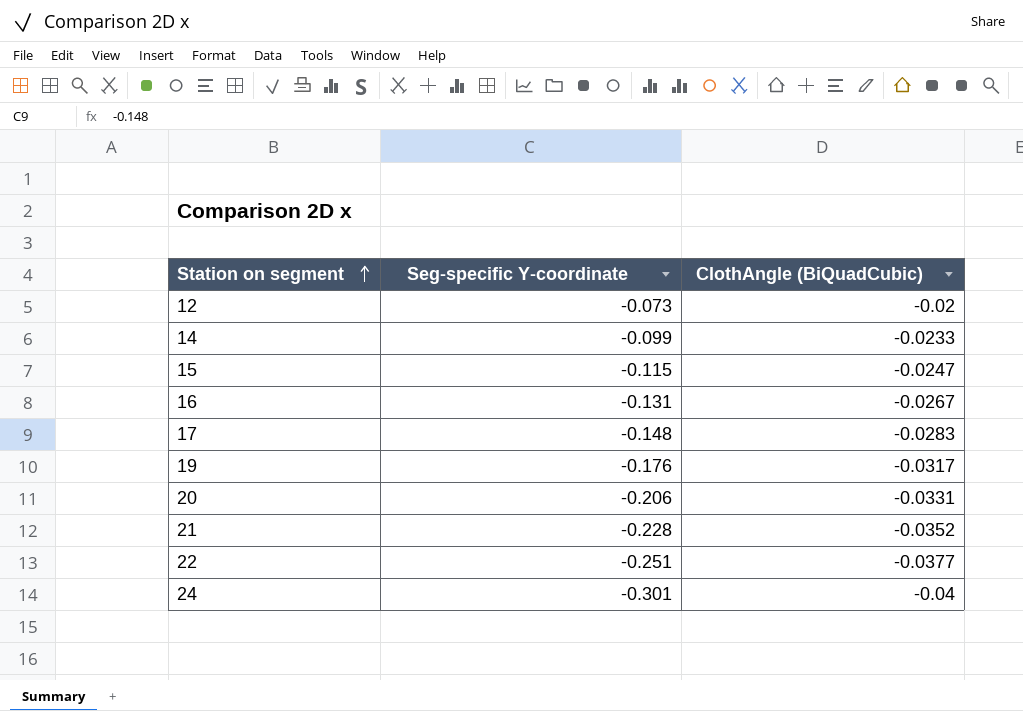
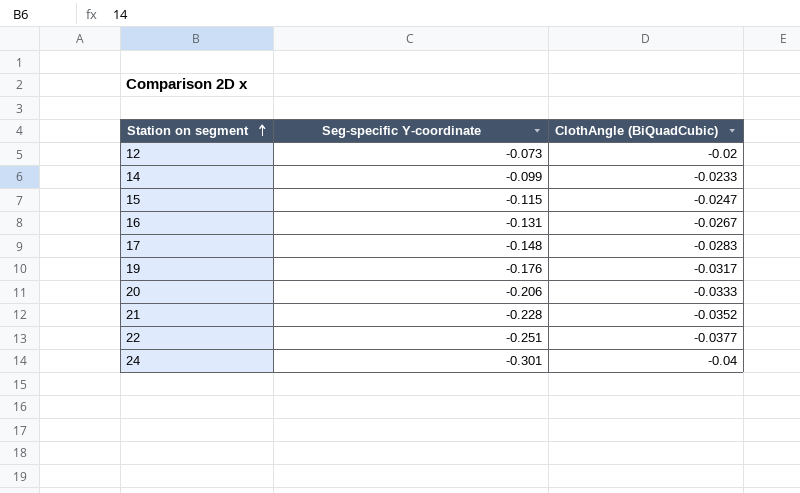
20 | ClothAngle (BiQuadCubic): -0.0331 -> -0.0333

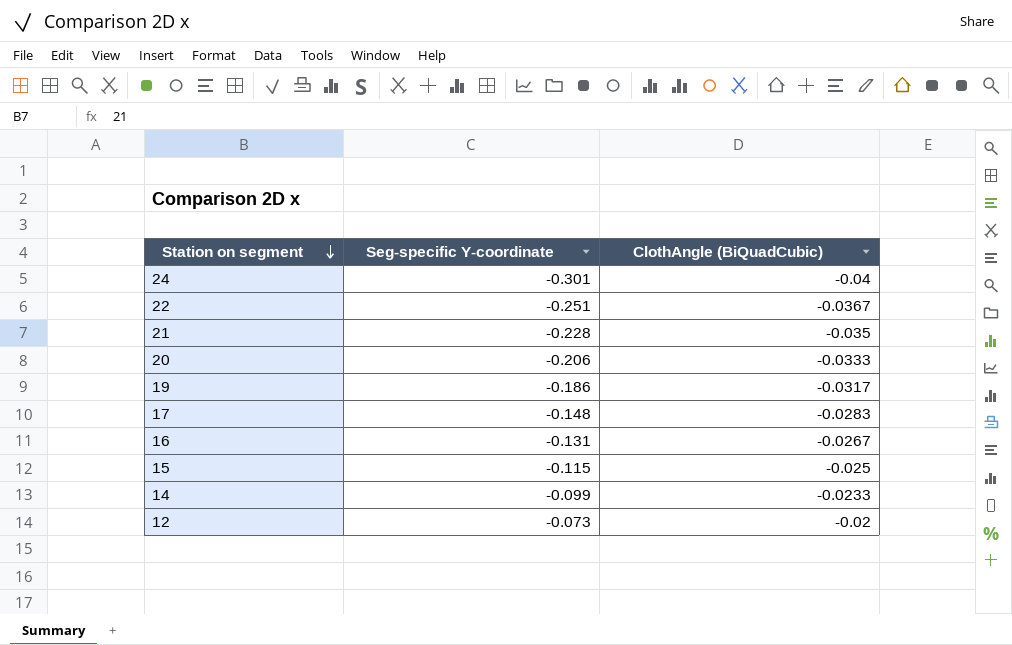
row order: Station on segment ascending -> Station on segment descending
22 | ClothAngle (BiQuadCubic): -0.0377 -> -0.0367
21 | ClothAngle (BiQuadCubic): -0.0352 -> -0.035
19 | Seg-specific Y-coordinate: -0.176 -> -0.186
15 | ClothAngle (BiQuadCubic): -0.0247 -> -0.025

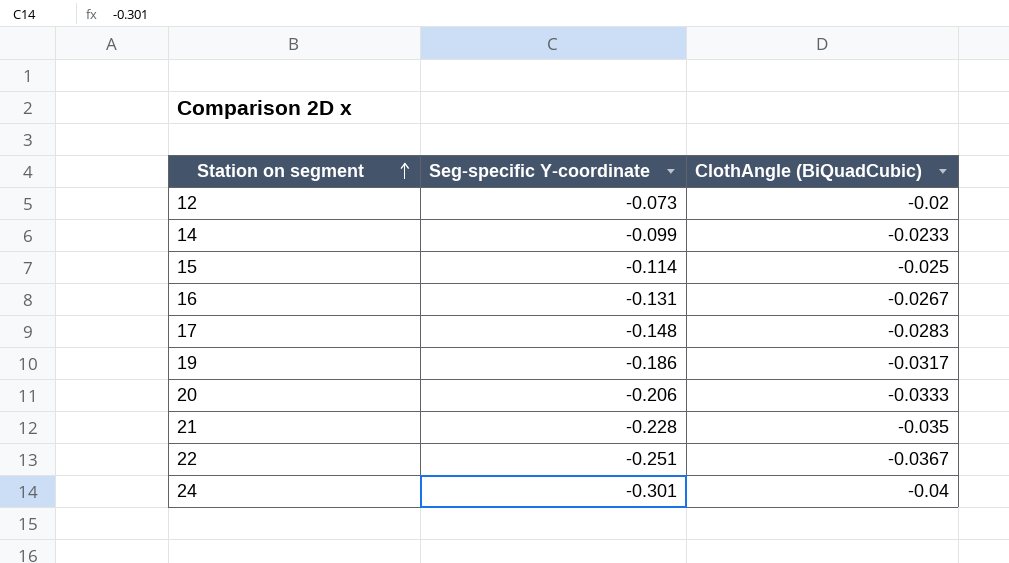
row order: Station on segment descending -> Station on segment ascending
15 | Seg-specific Y-coordinate: -0.115 -> -0.114

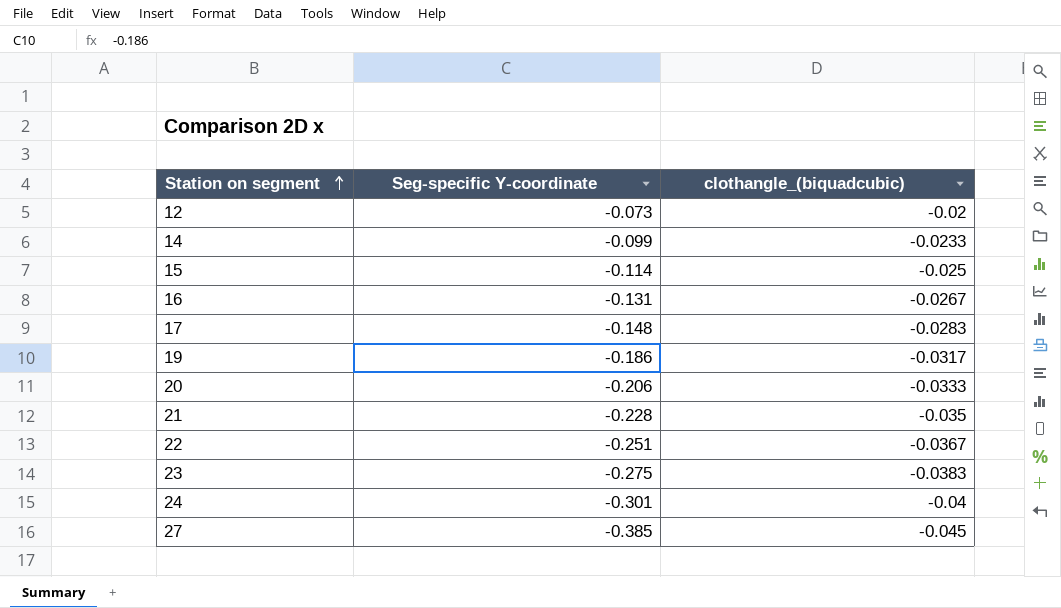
column name: ClothAngle (BiQuadCubic) -> clothangle_(biquadcubic)
row 23: none -> -0.275 | -0.0383
row 27: none -> -0.385 | -0.045

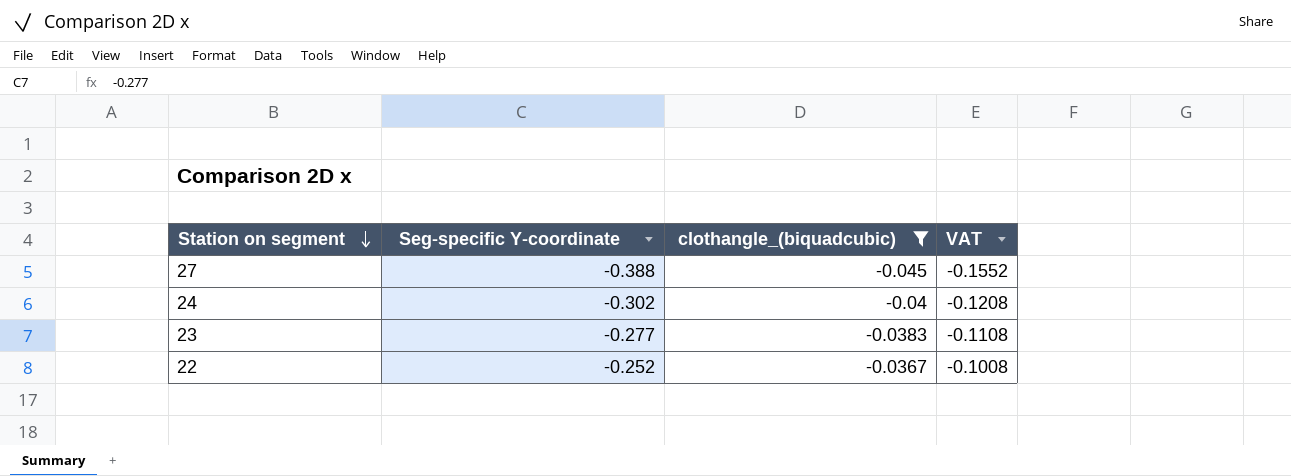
filter: none -> clothangle_(biquadcubic) <= -0.0367
row order: Station on segment ascending -> Station on segment descending
column VAT | formula: none -> [Seg-specific Y-coordinate] * 0.4
27 | Seg-specific Y-coordinate: -0.385 -> -0.388
24 | Seg-specific Y-coordinate: -0.301 -> -0.302
23 | Seg-specific Y-coordinate: -0.275 -> -0.277
22 | Seg-specific Y-coordinate: -0.251 -> -0.252

